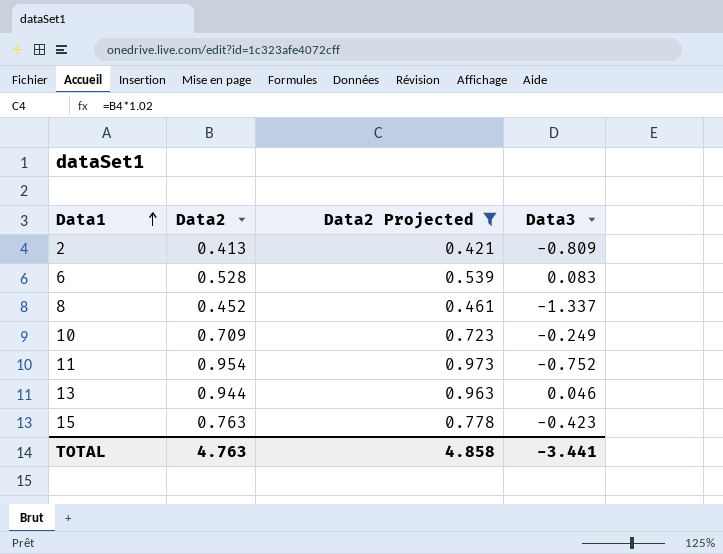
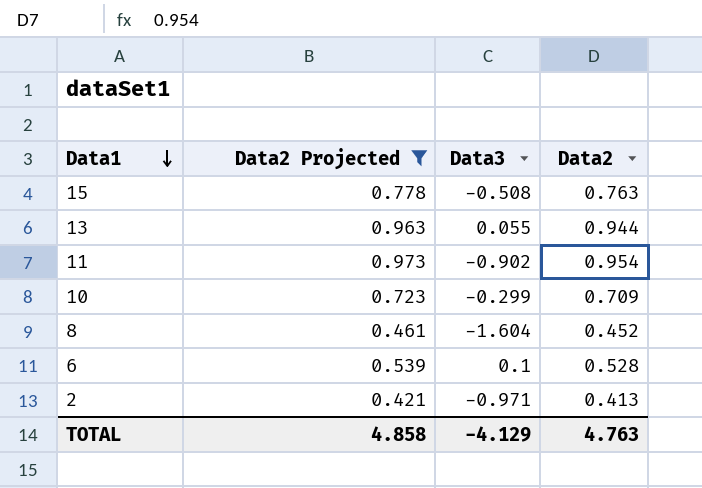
row order: Data1 ascending -> Data1 descending
column Data2 | position: 2 -> 4
15 | Data3: -0.423 -> -0.508
13 | Data3: 0.046 -> 0.055
11 | Data3: -0.752 -> -0.902
10 | Data3: -0.249 -> -0.299
8 | Data3: -1.337 -> -1.604
6 | Data3: 0.083 -> 0.1
2 | Data3: -0.809 -> -0.971
TOTAL | Data3: -3.441 -> -4.129

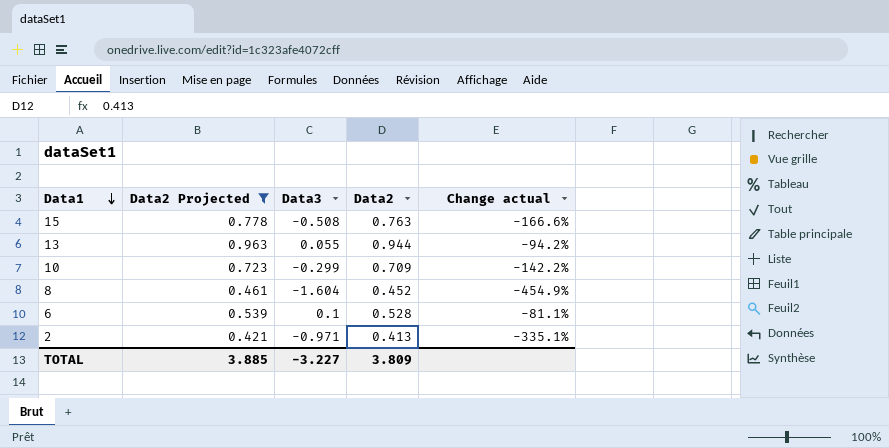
column Change actual | formula: none -> ([Data3] - [Data2]) / [Data2]
row 11: 0.973 | -0.902 | 0.954 -> none
TOTAL | Data2 Projected: 4.858 -> 3.885
TOTAL | Data3: -4.129 -> -3.227
TOTAL | Data2: 4.763 -> 3.809

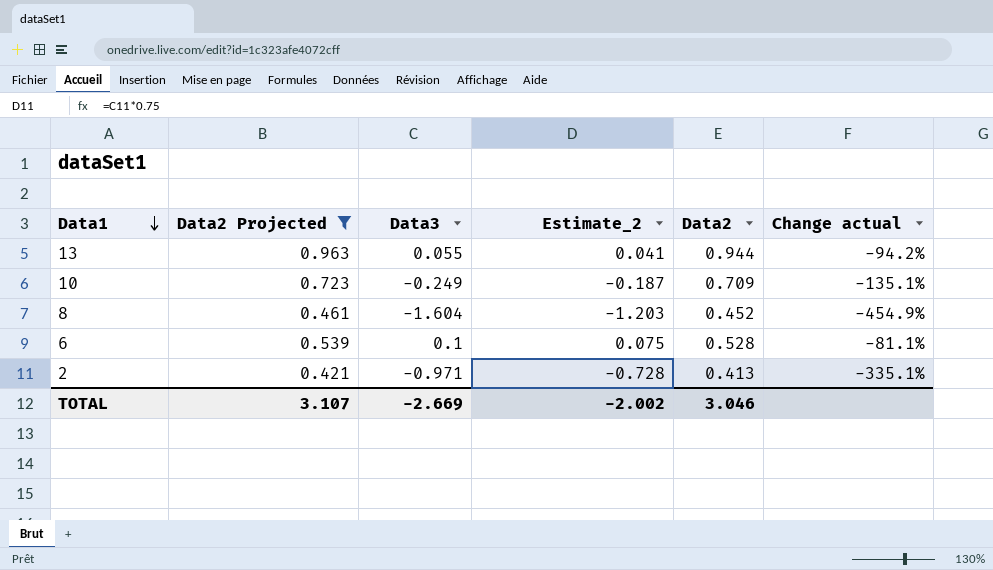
column Estimate_2 | formula: none -> [Data3] * 0.75
row 15: 0.778 | -0.508 | 0.763 | -166.6% -> none
10 | Data3: -0.299 -> -0.249
10 | Change actual: -142.2% -> -135.1%
TOTAL | Data2 Projected: 3.885 -> 3.107
TOTAL | Data3: -3.227 -> -2.669
TOTAL | Data2: 3.809 -> 3.046

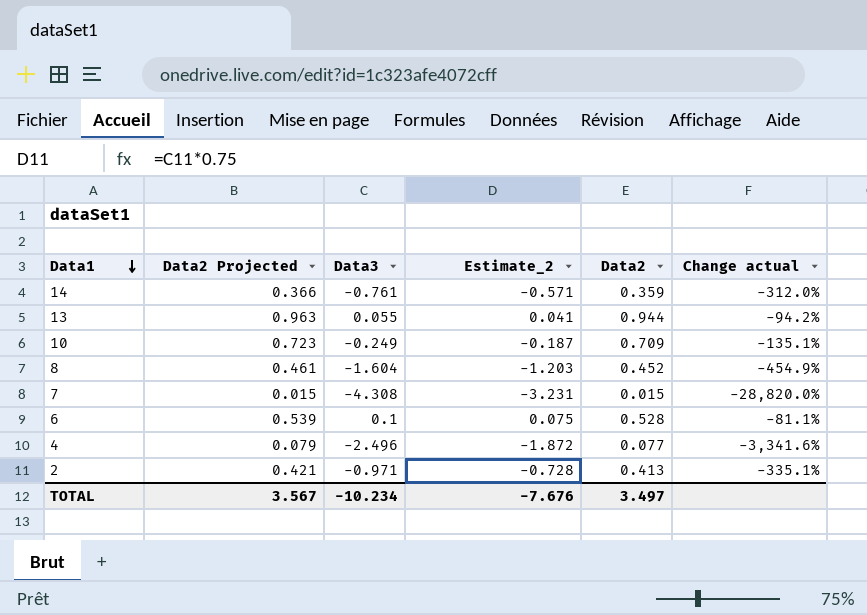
filter: Data2 Projected >= 0.421 -> none
TOTAL | Data2 Projected: 3.107 -> 3.567
TOTAL | Data3: -2.669 -> -10.234
TOTAL | Estimate_2: -2.002 -> -7.676
TOTAL | Data2: 3.046 -> 3.497

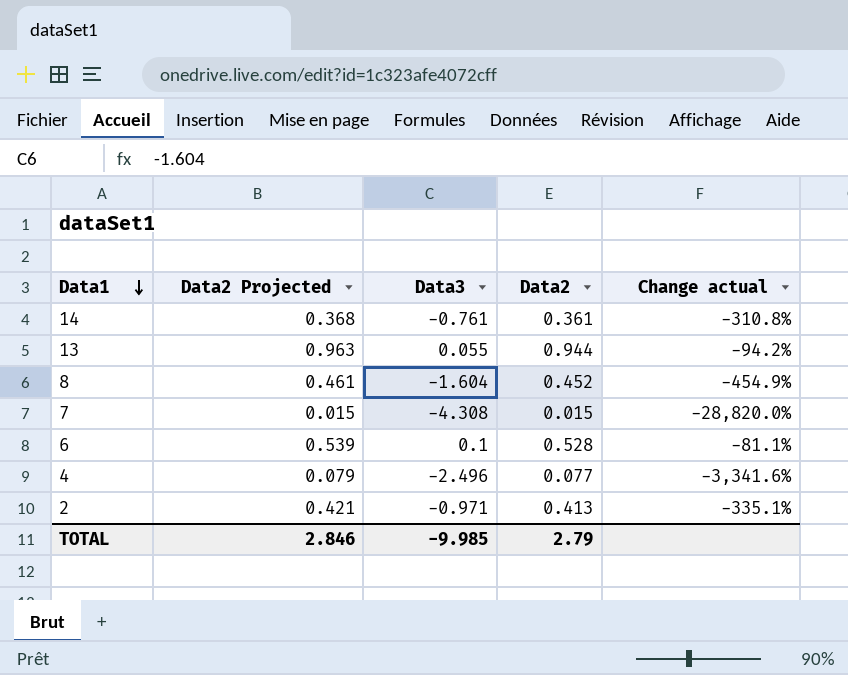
column Estimate_2 | formula: [Data3] * 0.75 -> none
row 10: 0.723 | -0.249 | -0.187 | 0.709 | -135.1% -> none
14 | Data2 Projected: 0.366 -> 0.368
14 | Data2: 0.359 -> 0.361
14 | Change actual: -312.0% -> -310.8%
TOTAL | Data2 Projected: 3.567 -> 2.846
TOTAL | Data3: -10.234 -> -9.985
TOTAL | Data2: 3.497 -> 2.79

